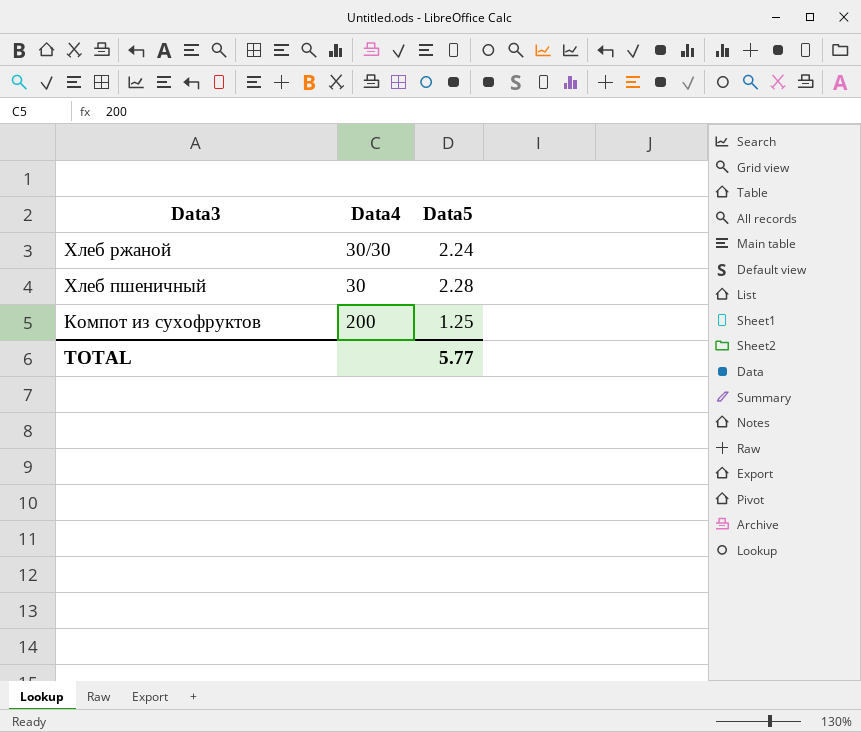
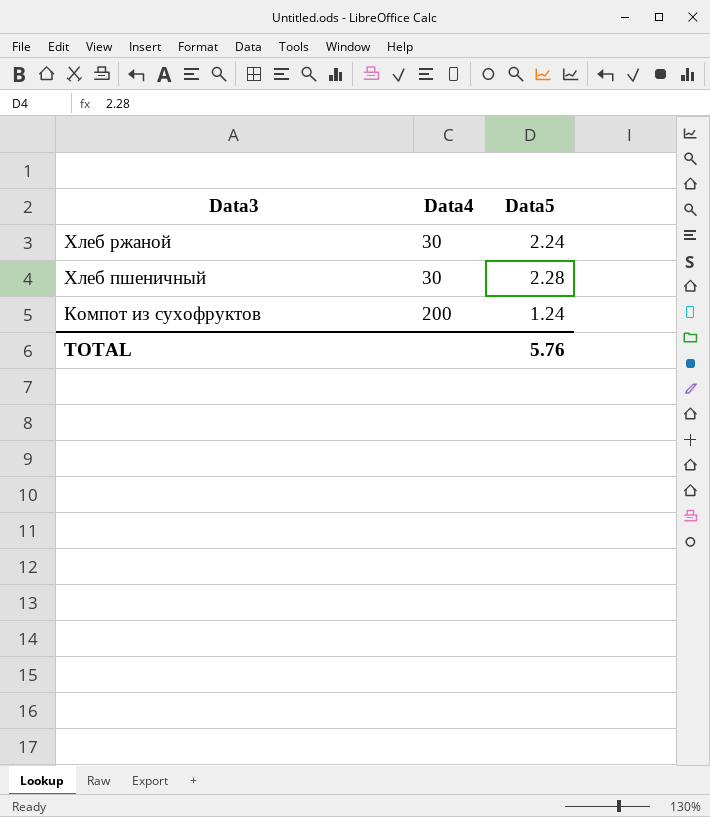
Хлеб ржаной | Data4: 30/30 -> 30
Компот из сухофруктов | Data5: 1.25 -> 1.24
TOTAL | Data5: 5.77 -> 5.76

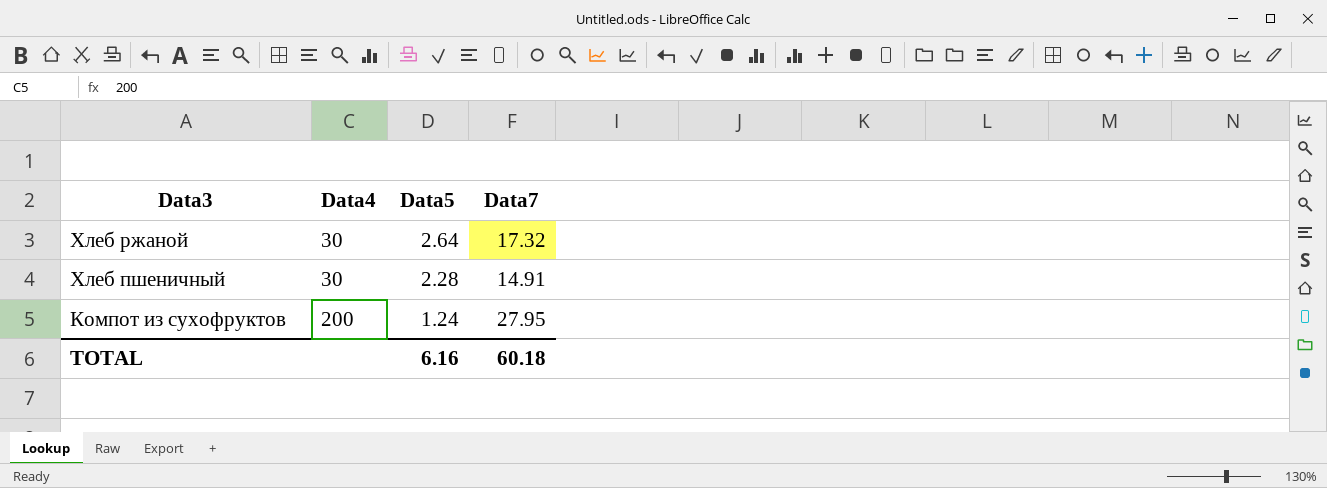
column Data7 | position: none -> 4
Хлеб ржаной | Data5: 2.24 -> 2.64
TOTAL | Data5: 5.76 -> 6.16

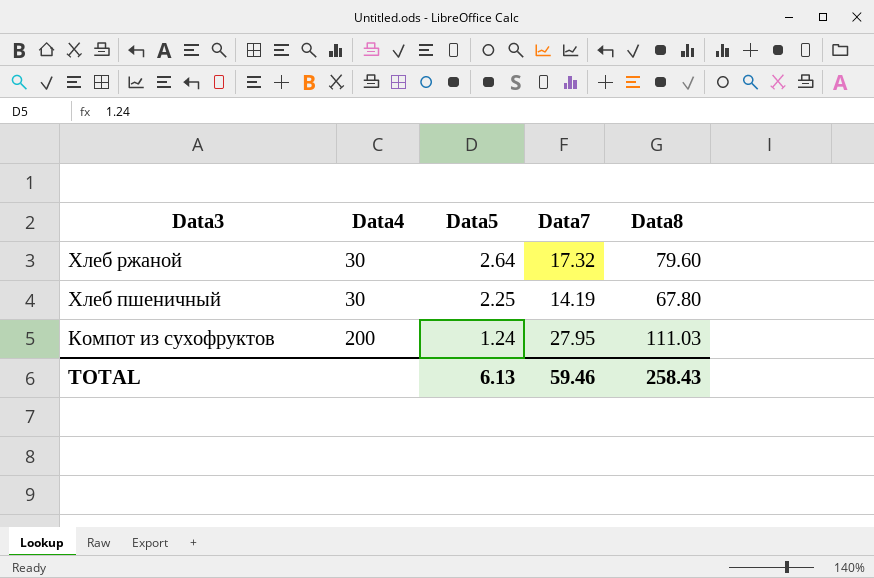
column Data8 | position: none -> 5
Хлеб пшеничный | Data5: 2.28 -> 2.25
Хлеб пшеничный | Data7: 14.91 -> 14.19
TOTAL | Data5: 6.16 -> 6.13
TOTAL | Data7: 60.18 -> 59.46

